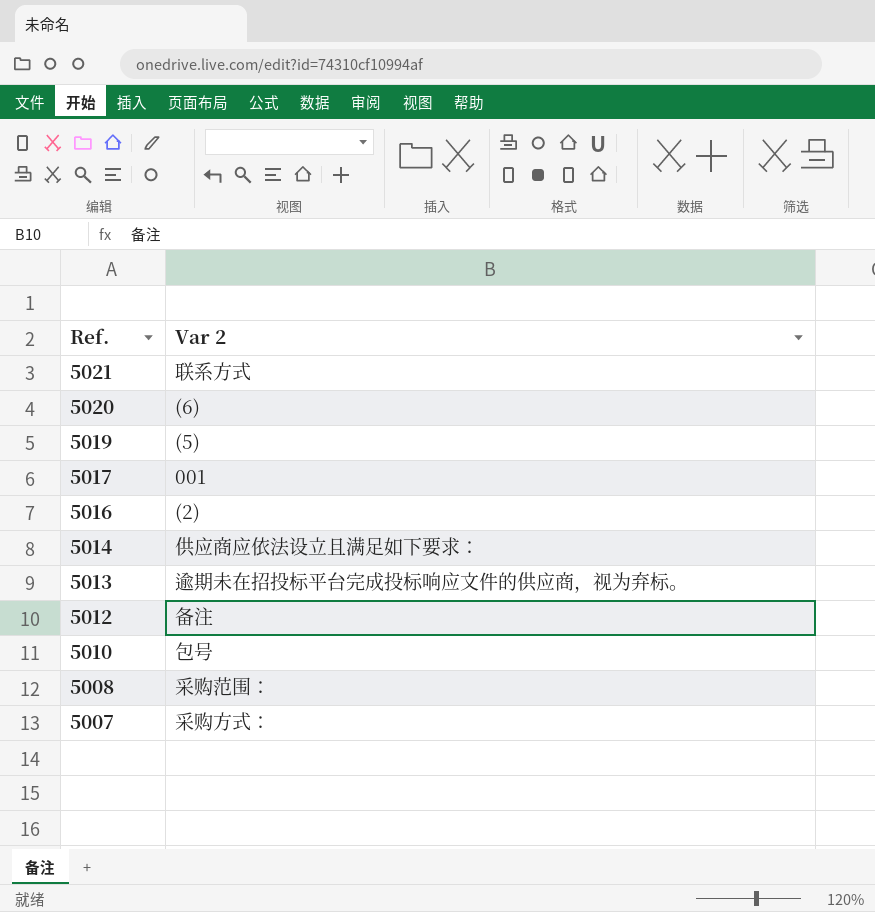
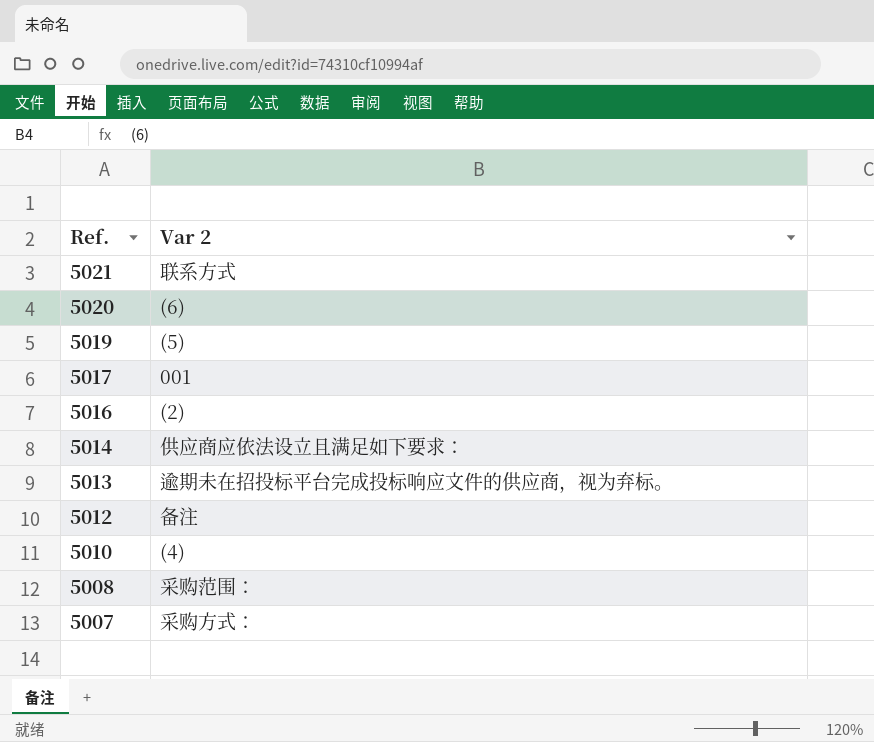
5010 | Var 2: 包号 -> (4)

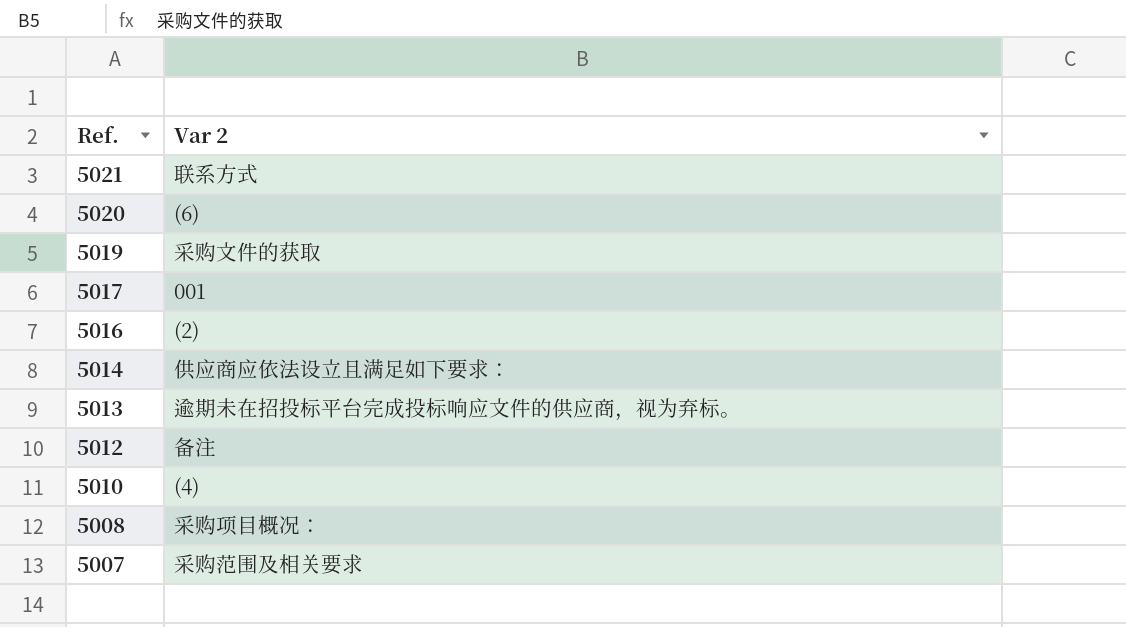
5019 | Var 2: (5) -> 采购文件的获取
5008 | Var 2: 采购范围： -> 采购项目概况：
5007 | Var 2: 采购方式： -> 采购范围及相关要求

